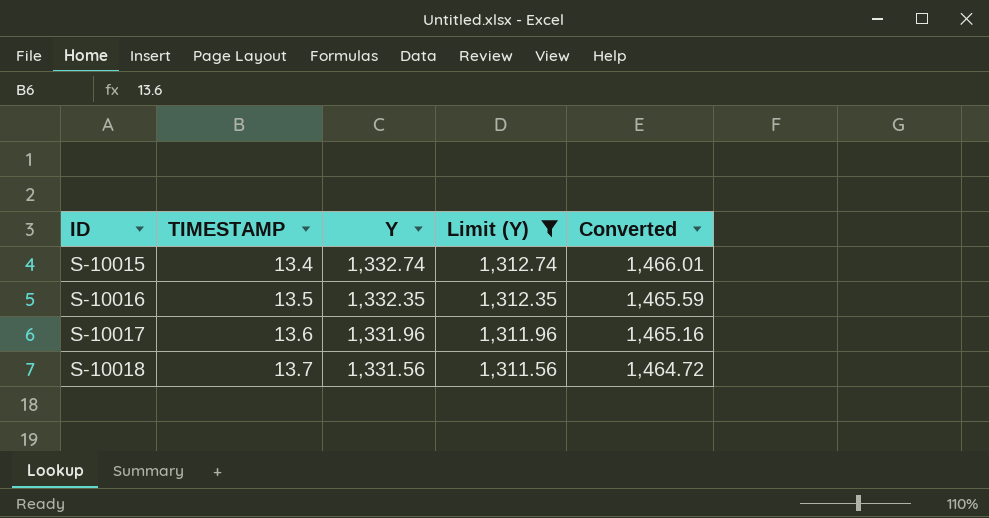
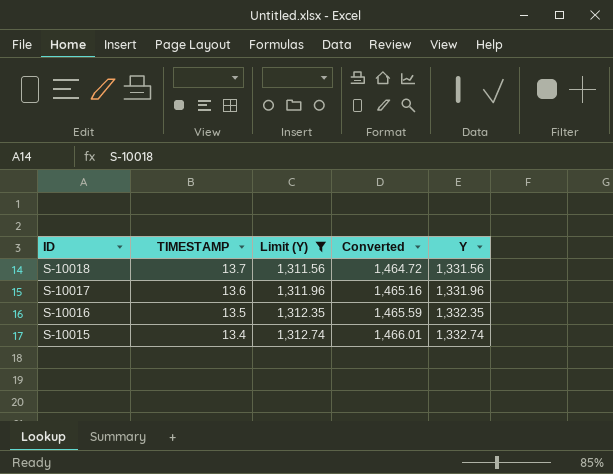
row order: ID ascending -> ID descending
column Y | position: 3 -> 5

